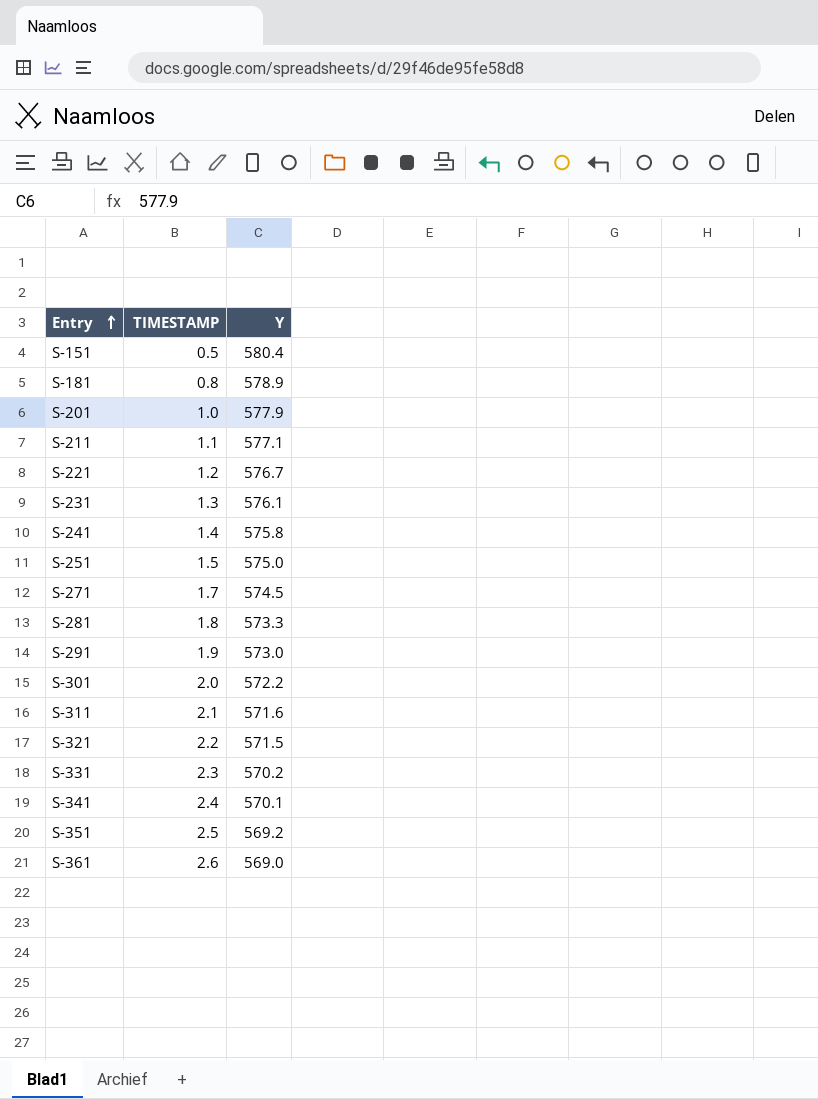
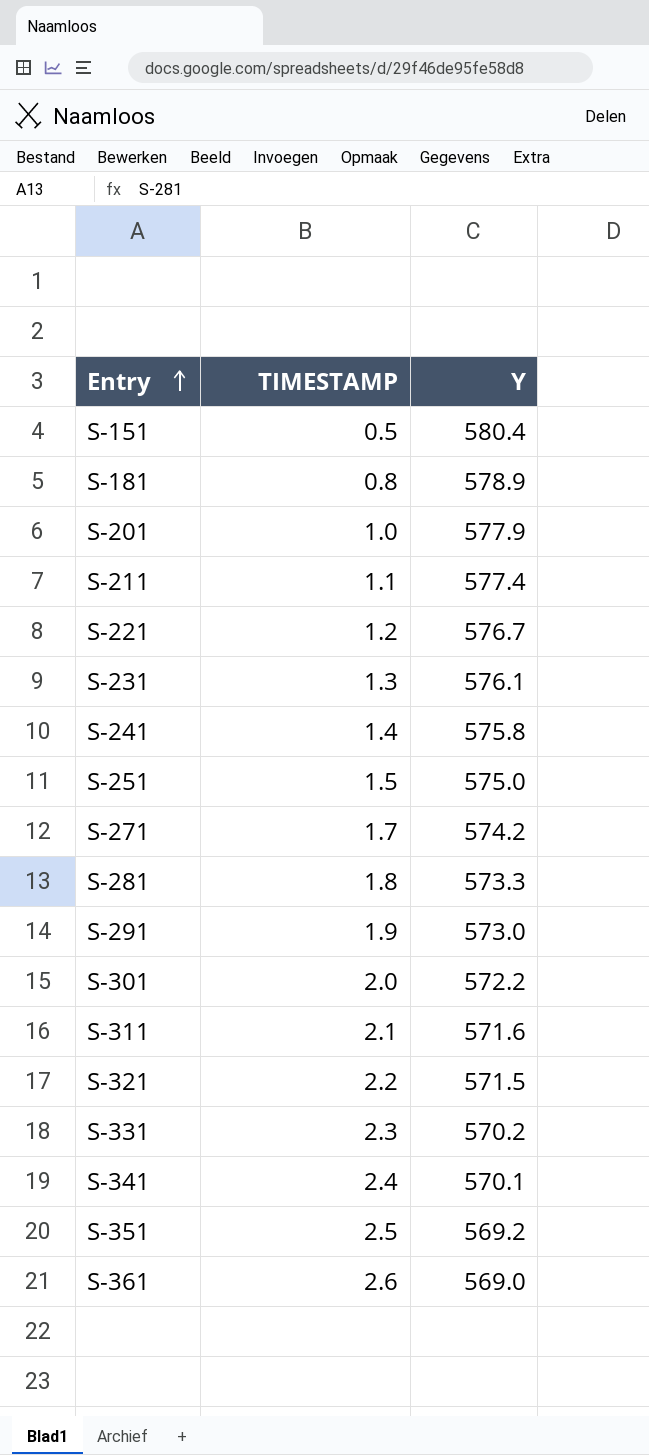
S-211 | Y: 577.1 -> 577.4
S-271 | Y: 574.5 -> 574.2

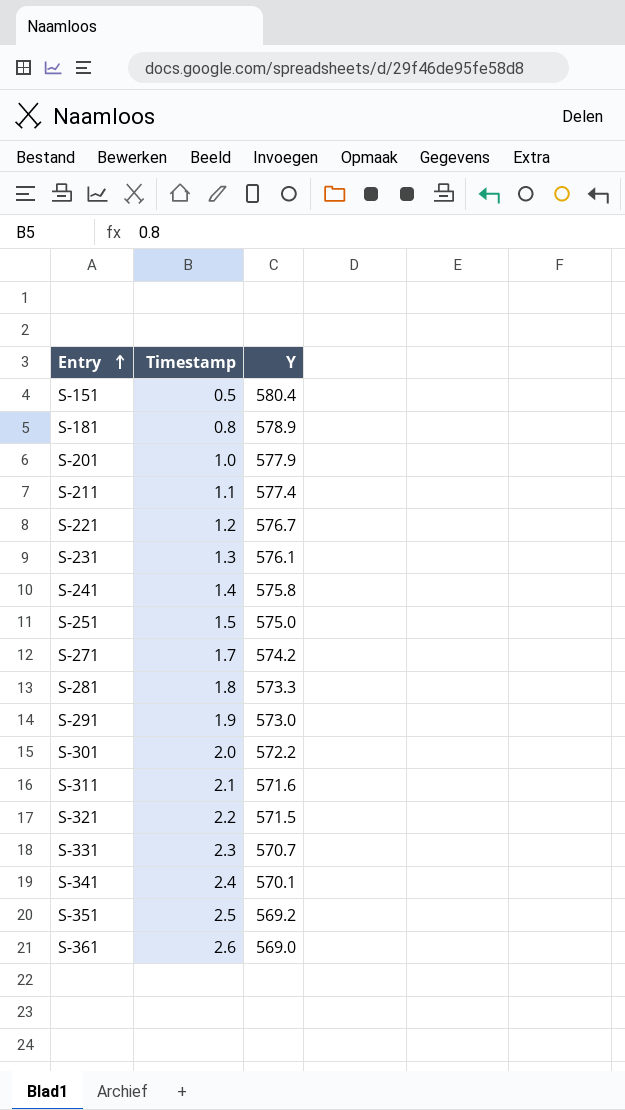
column name: TIMESTAMP -> Timestamp
S-331 | Y: 570.2 -> 570.7

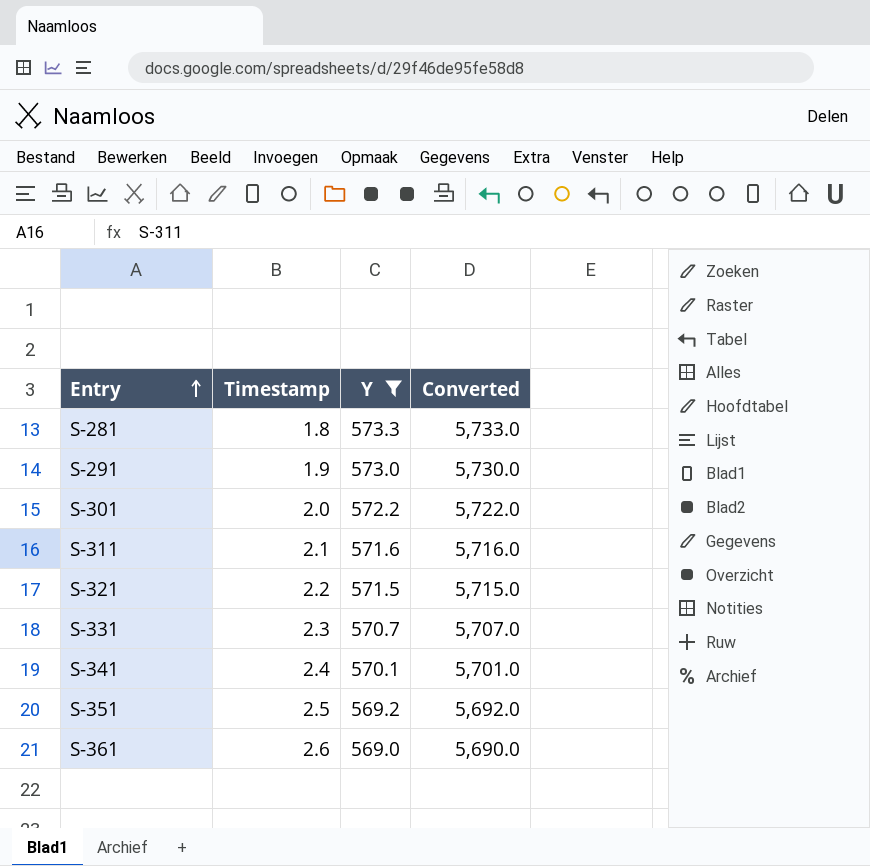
filter: none -> Y <= 573.3
column Converted | formula: none -> [Y] * 10

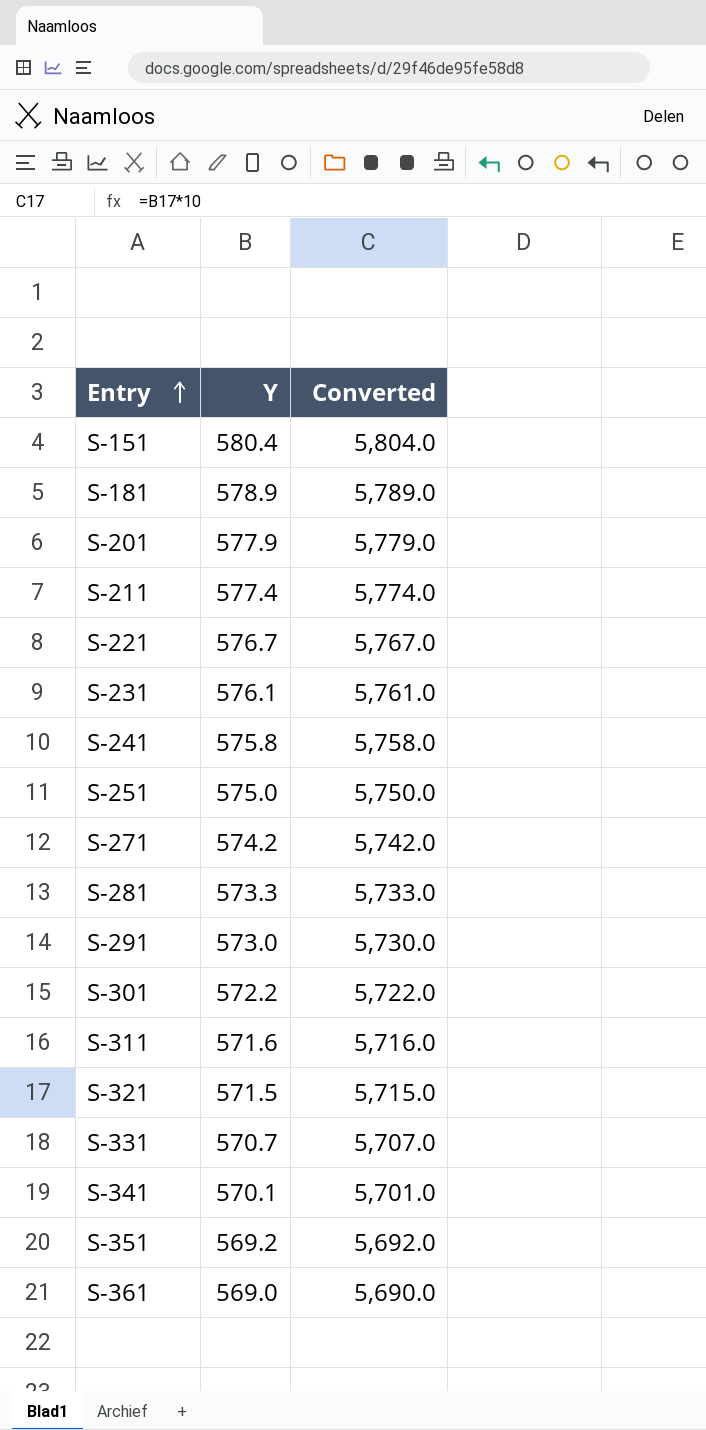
filter: Y <= 573.3 -> none
column Timestamp | position: 2 -> none

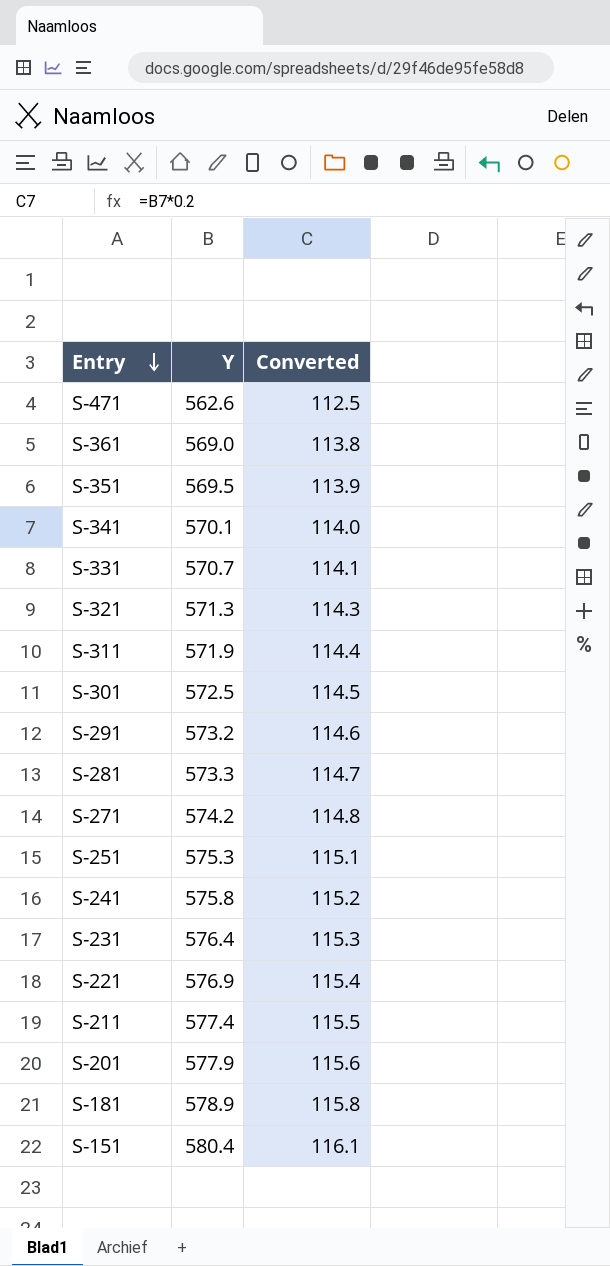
row order: Entry ascending -> Entry descending
column Converted | formula: [Y] * 10 -> [Y] * 0.2
row S-471: none -> 562.6 | 112.5
S-351 | Y: 569.2 -> 569.5
S-321 | Y: 571.5 -> 571.3
S-311 | Y: 571.6 -> 571.9
S-301 | Y: 572.2 -> 572.5
S-291 | Y: 573.0 -> 573.2
S-251 | Y: 575.0 -> 575.3
S-231 | Y: 576.1 -> 576.4
S-221 | Y: 576.7 -> 576.9

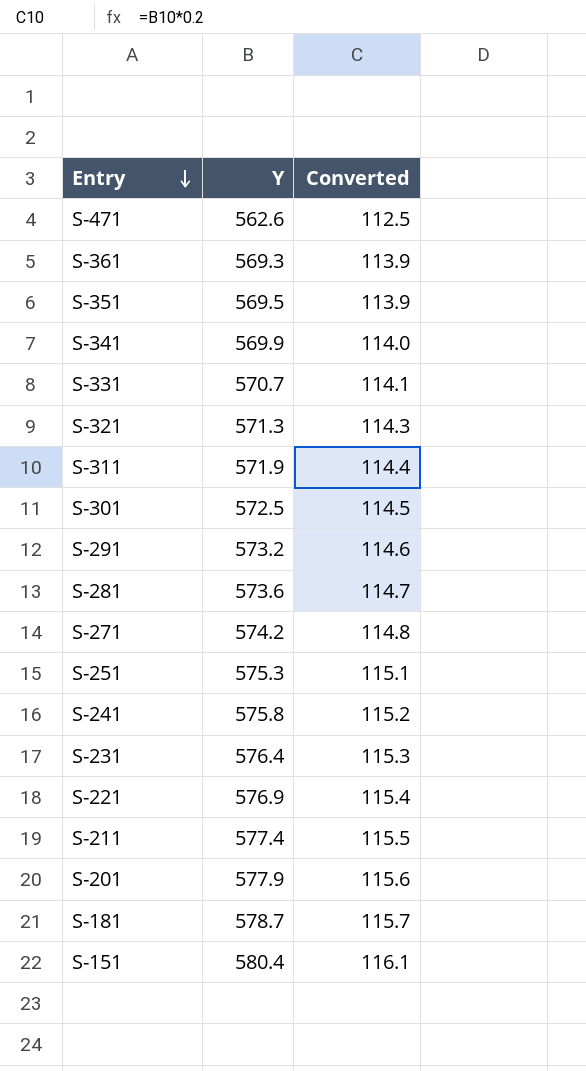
S-361 | Y: 569.0 -> 569.3
S-361 | Converted: 113.8 -> 113.9
S-341 | Y: 570.1 -> 569.9
S-281 | Y: 573.3 -> 573.6
S-181 | Y: 578.9 -> 578.7
S-181 | Converted: 115.8 -> 115.7

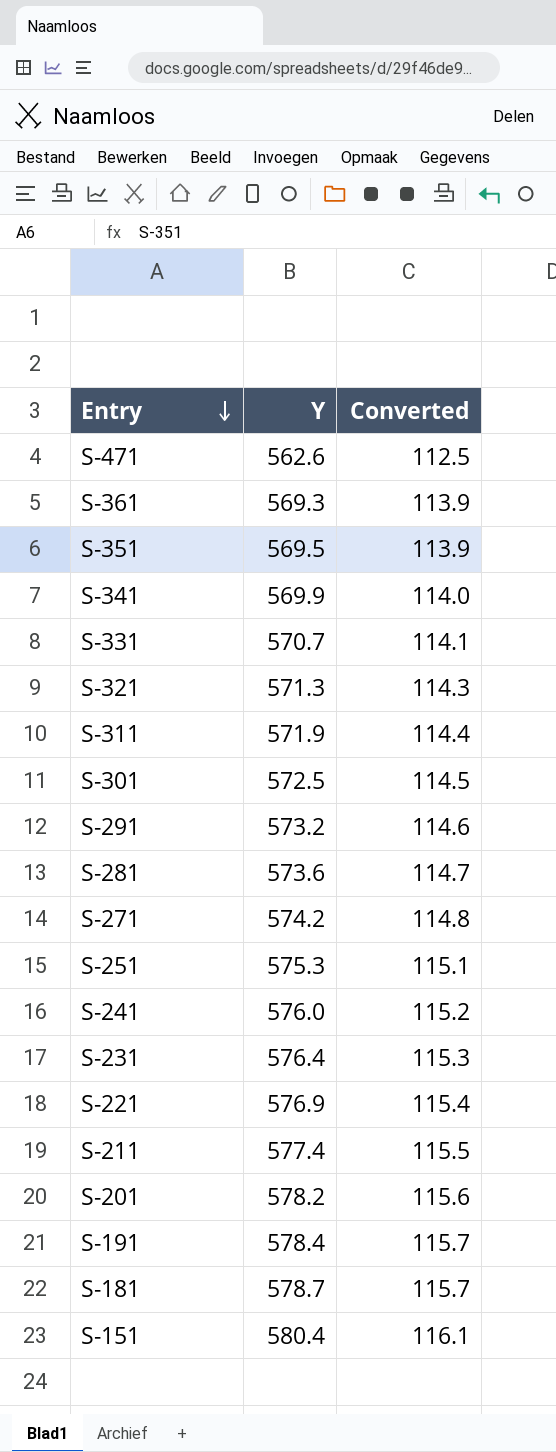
S-241 | Y: 575.8 -> 576.0
S-201 | Y: 577.9 -> 578.2
row S-191: none -> 578.4 | 115.7

